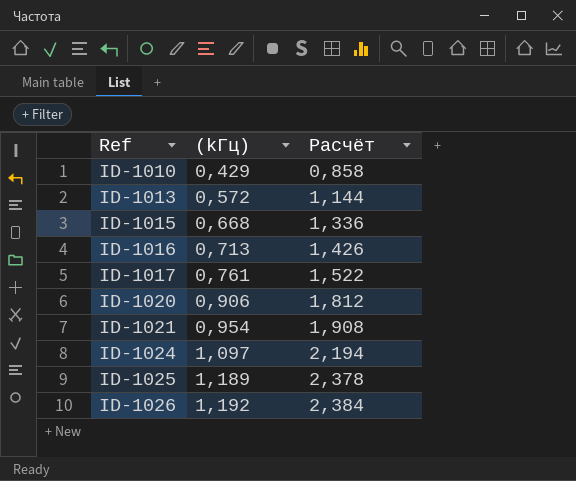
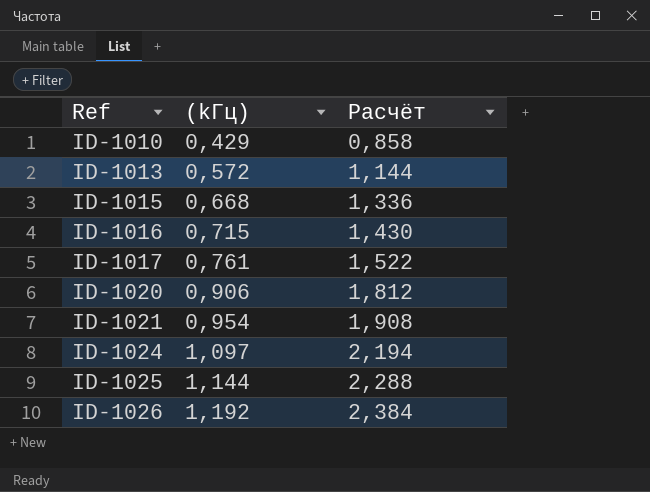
ID-1016 | (kГц): 0,713 -> 0,715
ID-1016 | Расчёт: 1,426 -> 1,430
ID-1025 | (kГц): 1,189 -> 1,144
ID-1025 | Расчёт: 2,378 -> 2,288

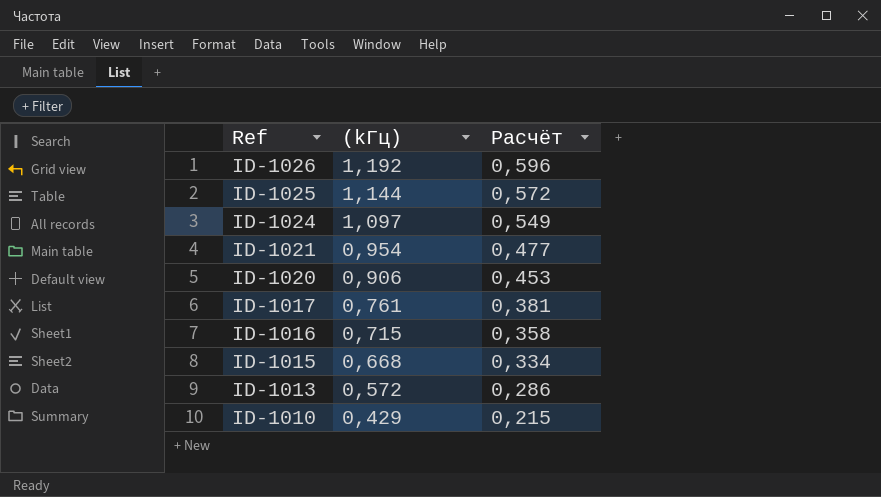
row order: Ref ascending -> Ref descending
column Расчёт | formula: [(kГц)] * 2 -> [(kГц)] * 0,5

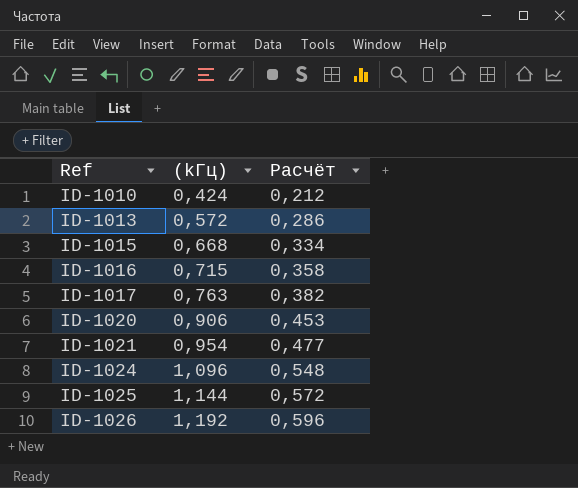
row order: Ref descending -> Ref ascending
ID-1010 | (kГц): 0,429 -> 0,424
ID-1010 | Расчёт: 0,215 -> 0,212
ID-1017 | (kГц): 0,761 -> 0,763
ID-1017 | Расчёт: 0,381 -> 0,382
ID-1024 | (kГц): 1,097 -> 1,096
ID-1024 | Расчёт: 0,549 -> 0,548

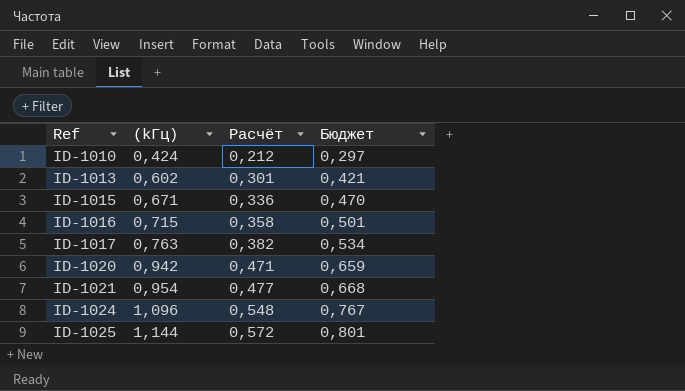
column Бюджет | formula: none -> [(kГц)] * 0,7
row ID-1026: 1,192 | 0,596 -> none
ID-1013 | (kГц): 0,572 -> 0,602
ID-1013 | Расчёт: 0,286 -> 0,301
ID-1015 | (kГц): 0,668 -> 0,671
ID-1015 | Расчёт: 0,334 -> 0,336
ID-1020 | (kГц): 0,906 -> 0,942
ID-1020 | Расчёт: 0,453 -> 0,471

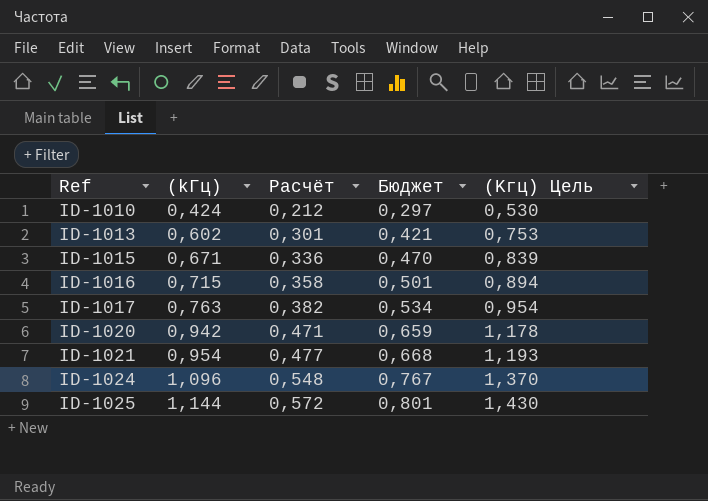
column (Kгц) Цель | formula: none -> [(kГц)] * 1,25

